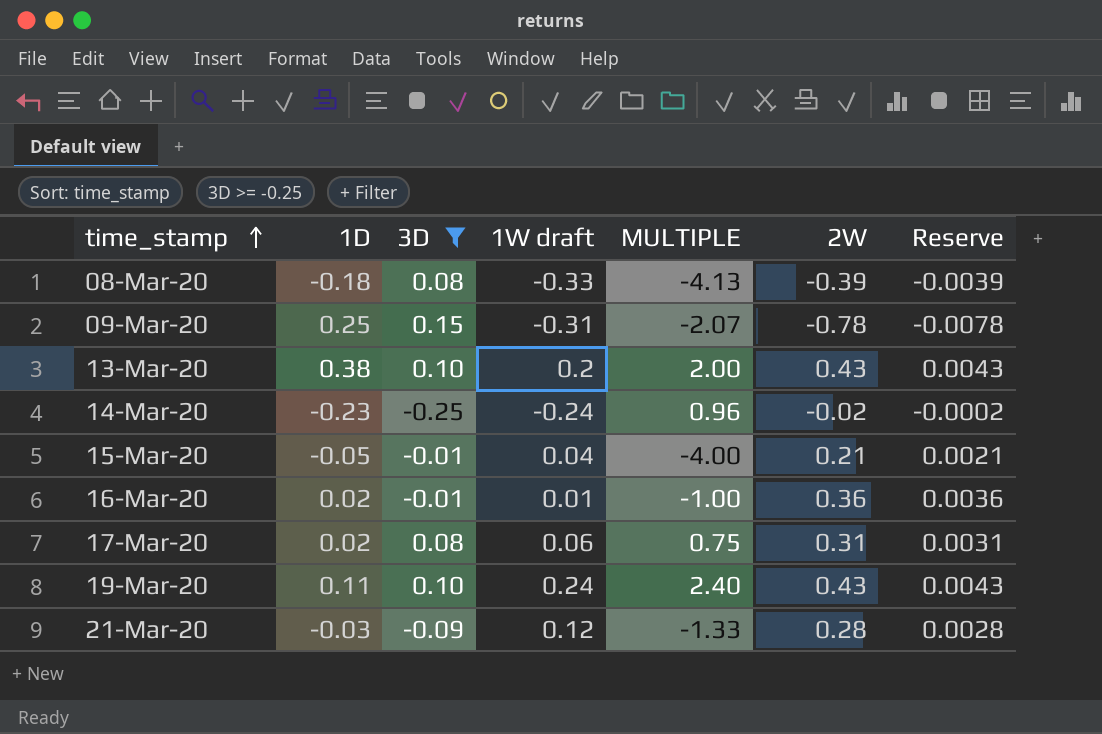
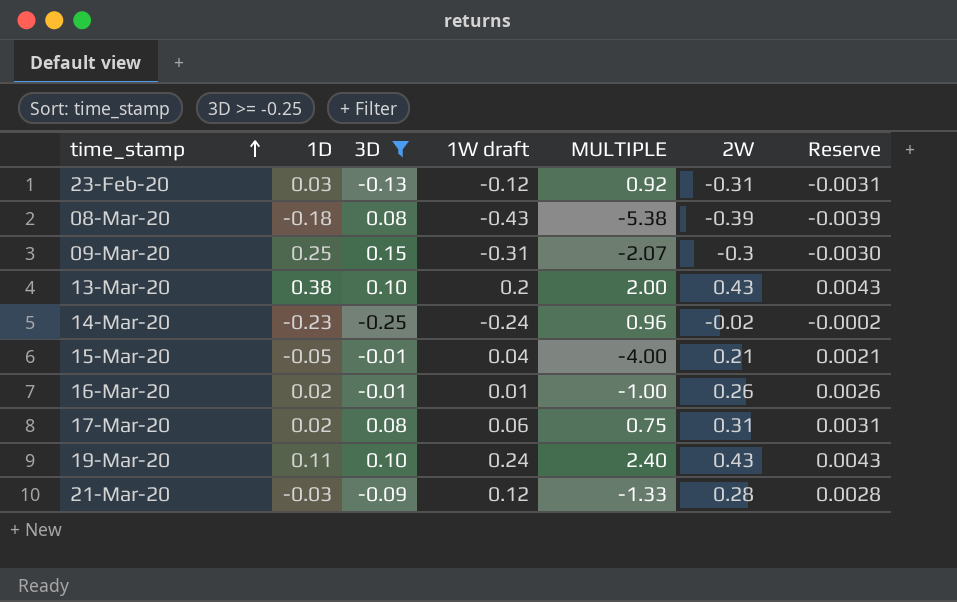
row 23-Feb-20: none -> 0.03 | -0.13 | -0.12 | 0.92 | -0.31 | -0.0031
08-Mar-20 | 1W draft: -0.33 -> -0.43
08-Mar-20 | MULTIPLE: -4.13 -> -5.38
09-Mar-20 | 2W: -0.78 -> -0.3
09-Mar-20 | Reserve: -0.0078 -> -0.0030
16-Mar-20 | 2W: 0.36 -> 0.26
16-Mar-20 | Reserve: 0.0036 -> 0.0026

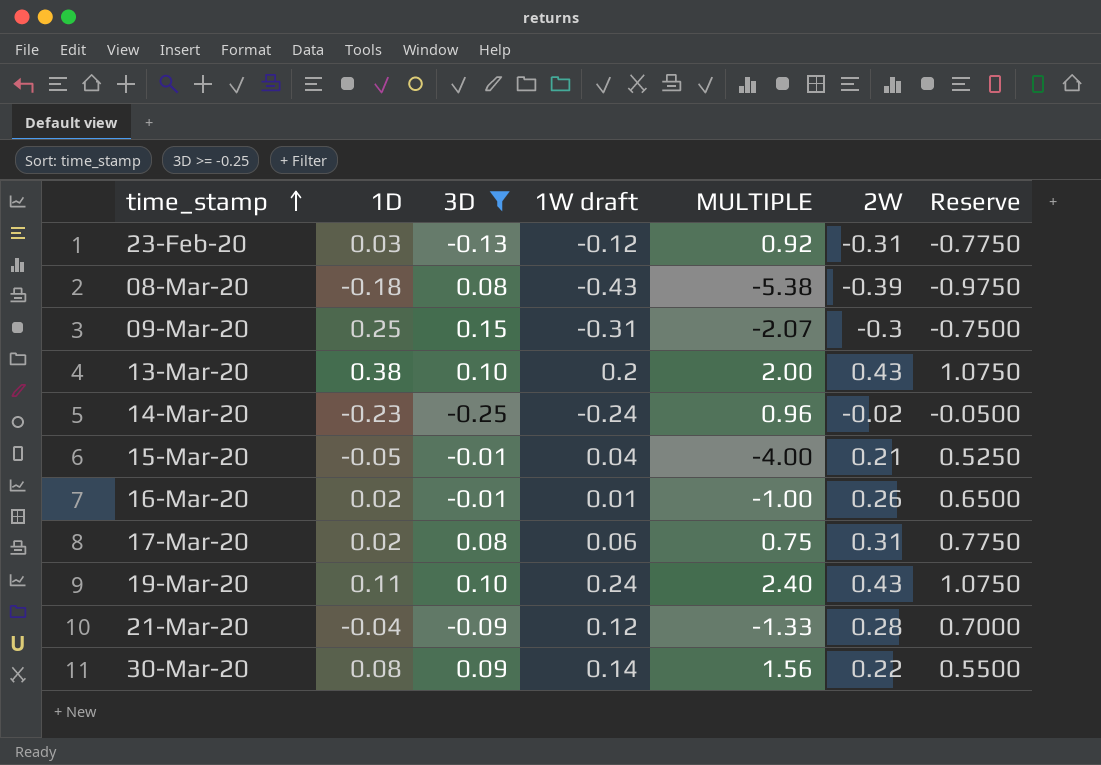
column Reserve | formula: [2W] * 0.01 -> [2W] * 2.5
21-Mar-20 | 1D: -0.03 -> -0.04
row 30-Mar-20: none -> 0.08 | 0.09 | 0.14 | 1.56 | 0.22 | 0.5500

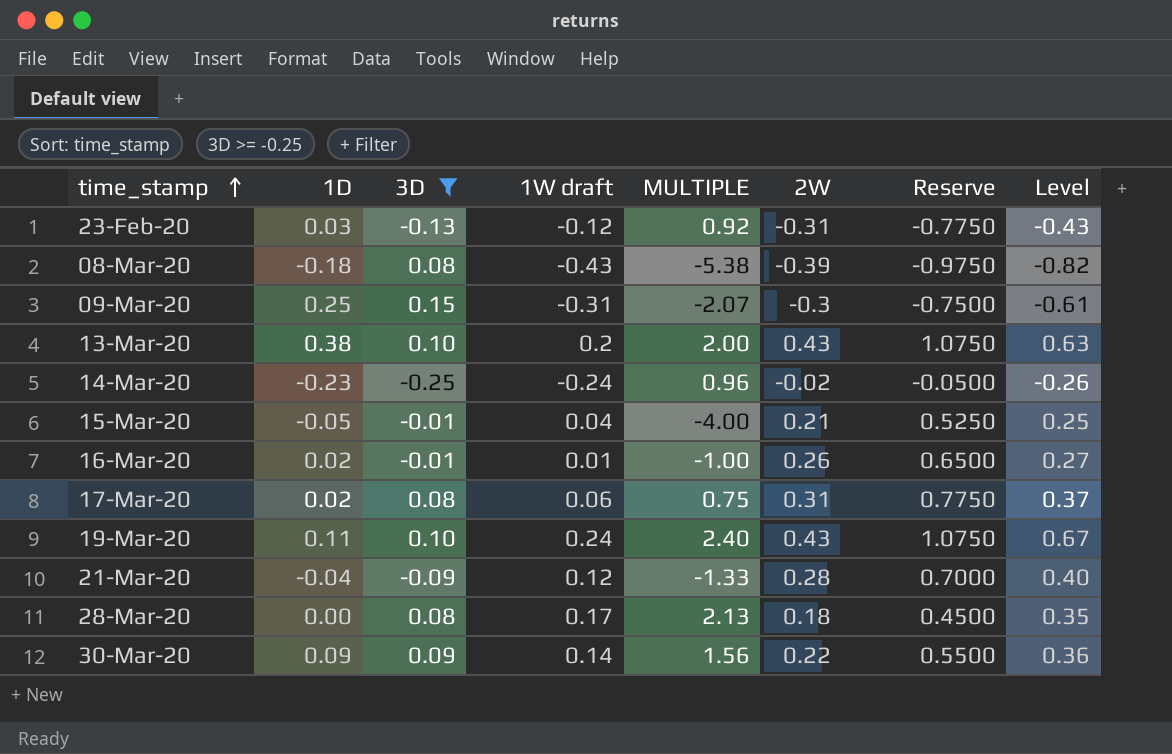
column Level | formula: none -> [1W draft] + [2W]
row 28-Mar-20: none -> 0.00 | 0.08 | 0.17 | 2.13 | 0.18 | 0.4500 | 0.35
30-Mar-20 | 1D: 0.08 -> 0.09

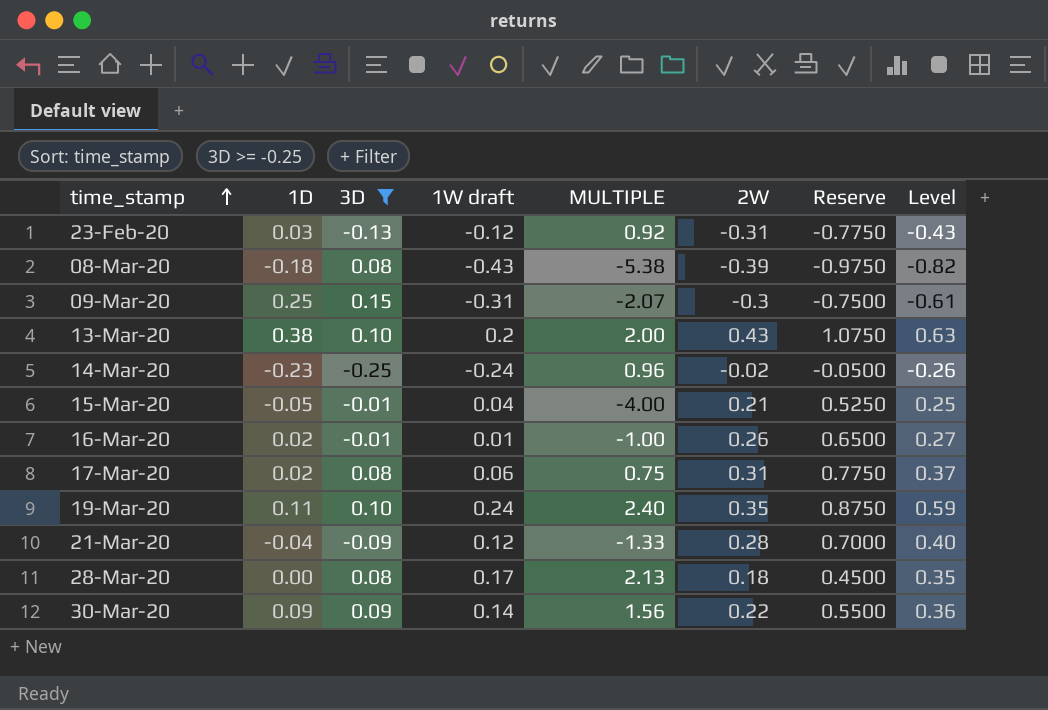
19-Mar-20 | 2W: 0.43 -> 0.35
19-Mar-20 | Reserve: 1.0750 -> 0.8750
19-Mar-20 | Level: 0.67 -> 0.59

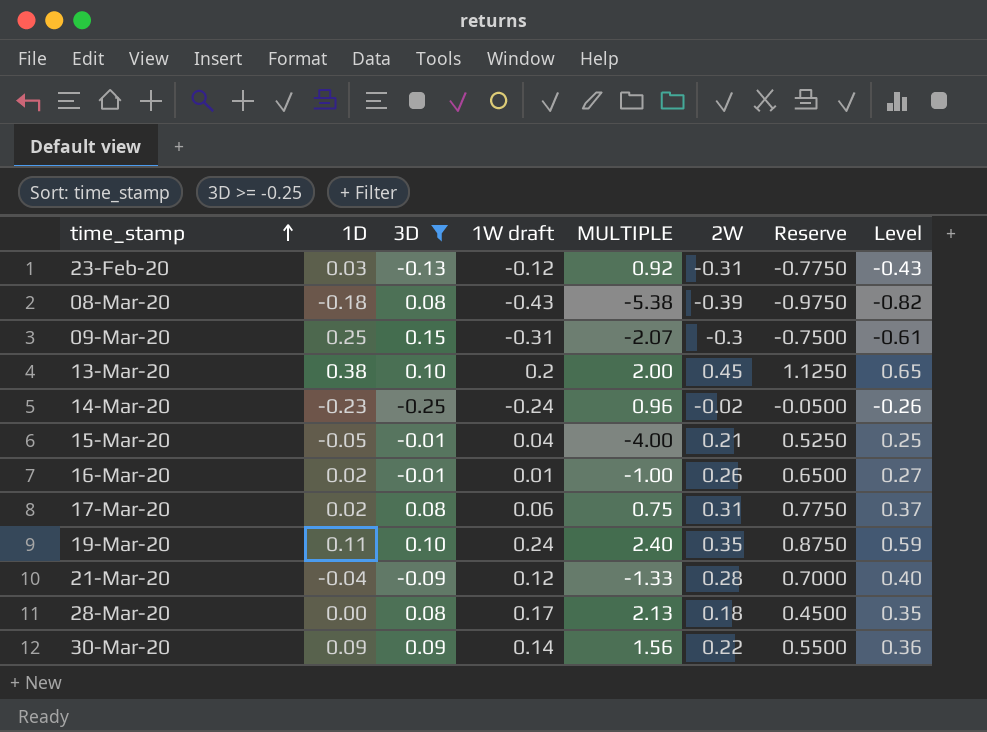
13-Mar-20 | 2W: 0.43 -> 0.45
13-Mar-20 | Reserve: 1.0750 -> 1.1250
13-Mar-20 | Level: 0.63 -> 0.65

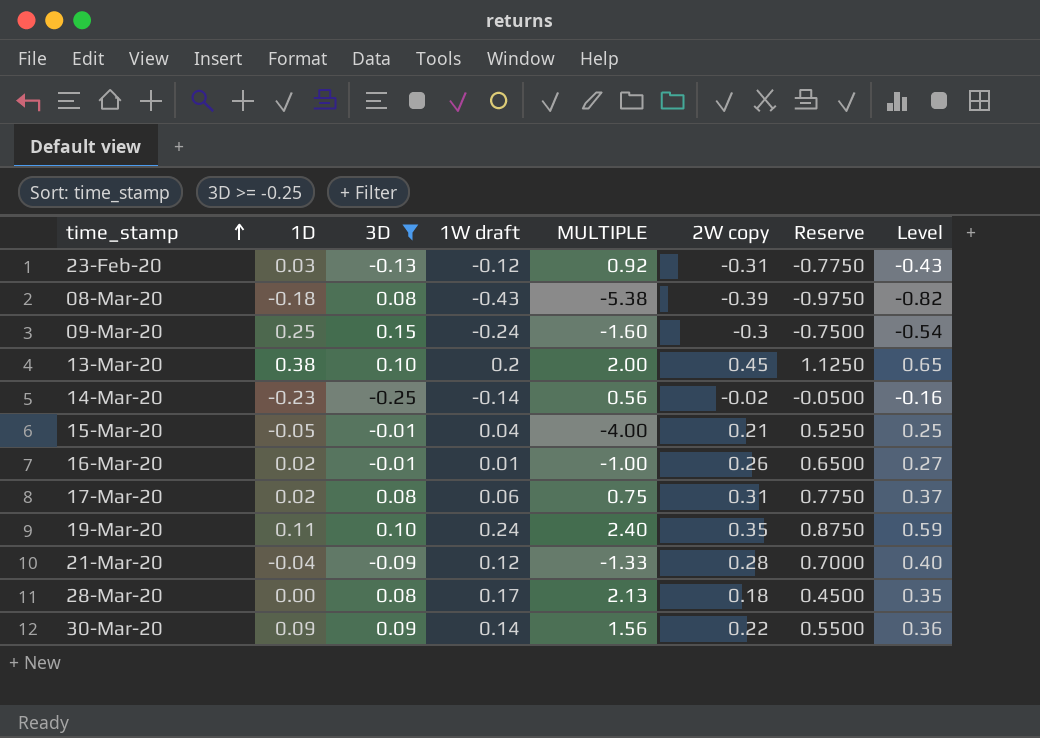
column name: 2W -> 2W copy
09-Mar-20 | 1W draft: -0.31 -> -0.24
09-Mar-20 | MULTIPLE: -2.07 -> -1.60
09-Mar-20 | Level: -0.61 -> -0.54
14-Mar-20 | 1W draft: -0.24 -> -0.14
14-Mar-20 | MULTIPLE: 0.96 -> 0.56
14-Mar-20 | Level: -0.26 -> -0.16

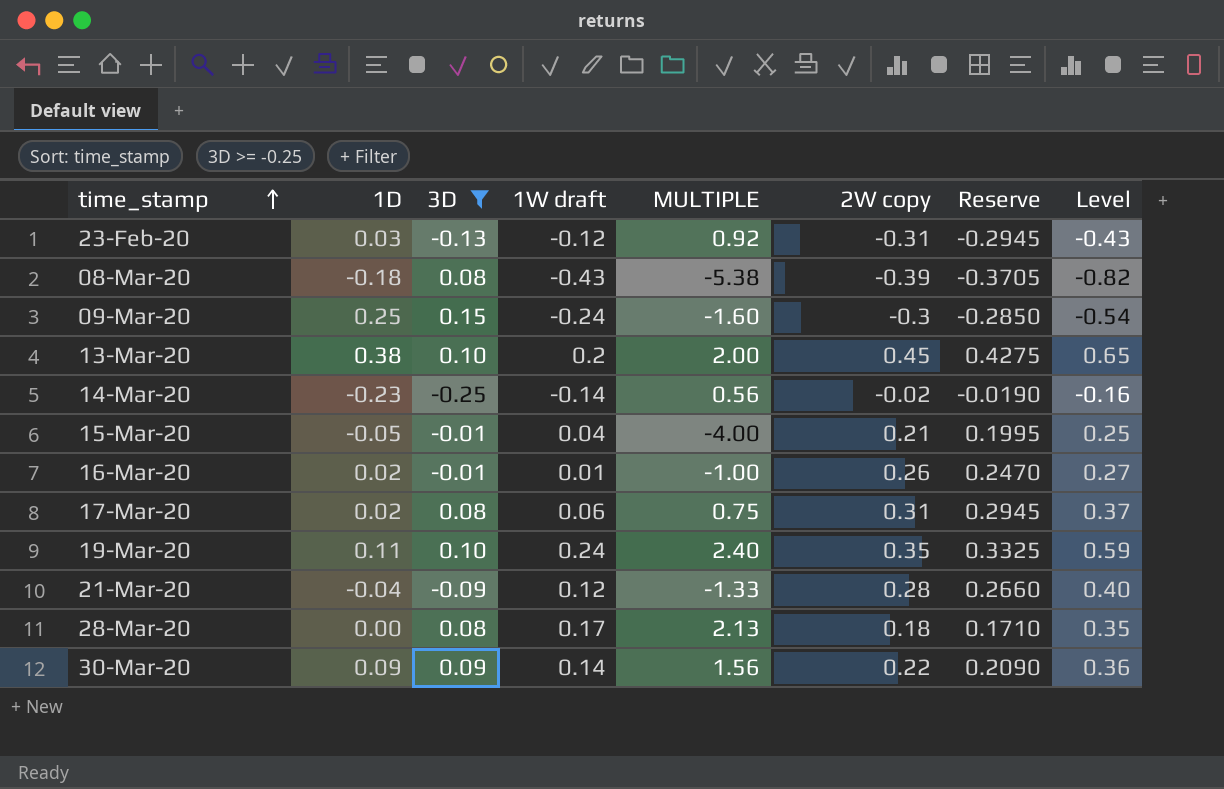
column Reserve | formula: [2W copy] * 2.5 -> [2W copy] * 0.95

